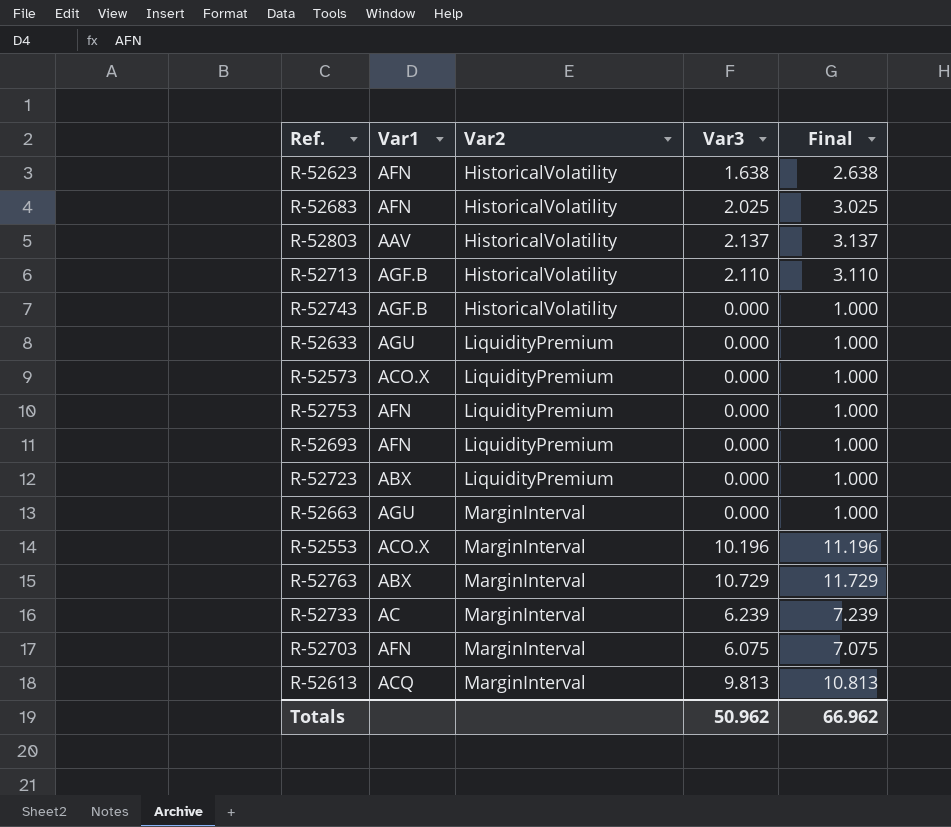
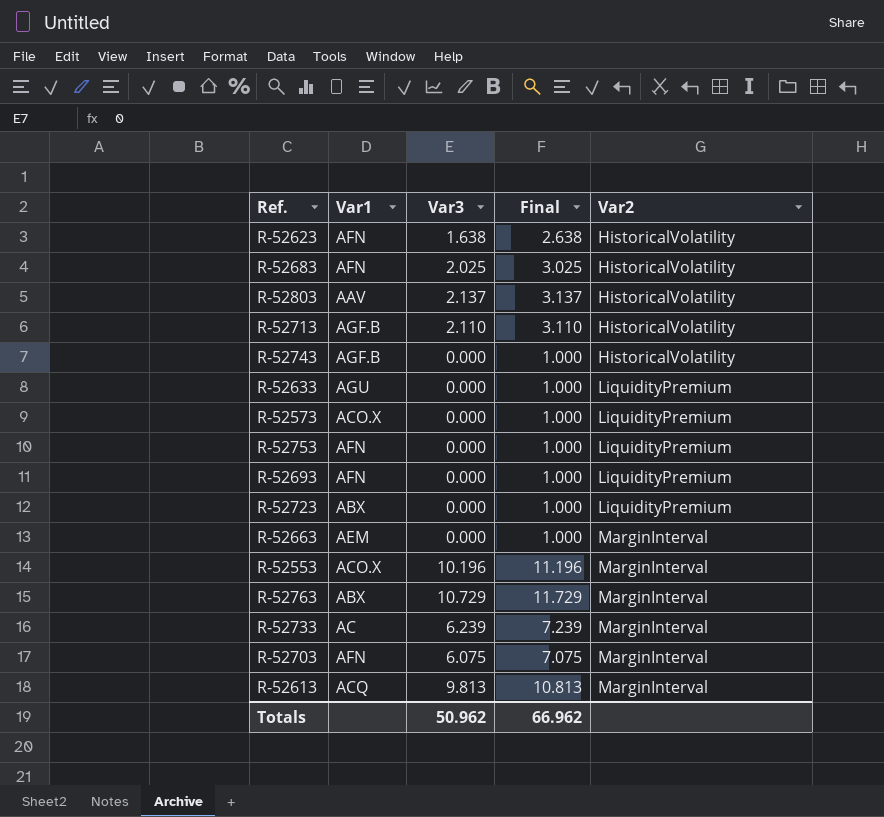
column Var2 | position: 3 -> 5
R-52663 | Var1: AGU -> AEM

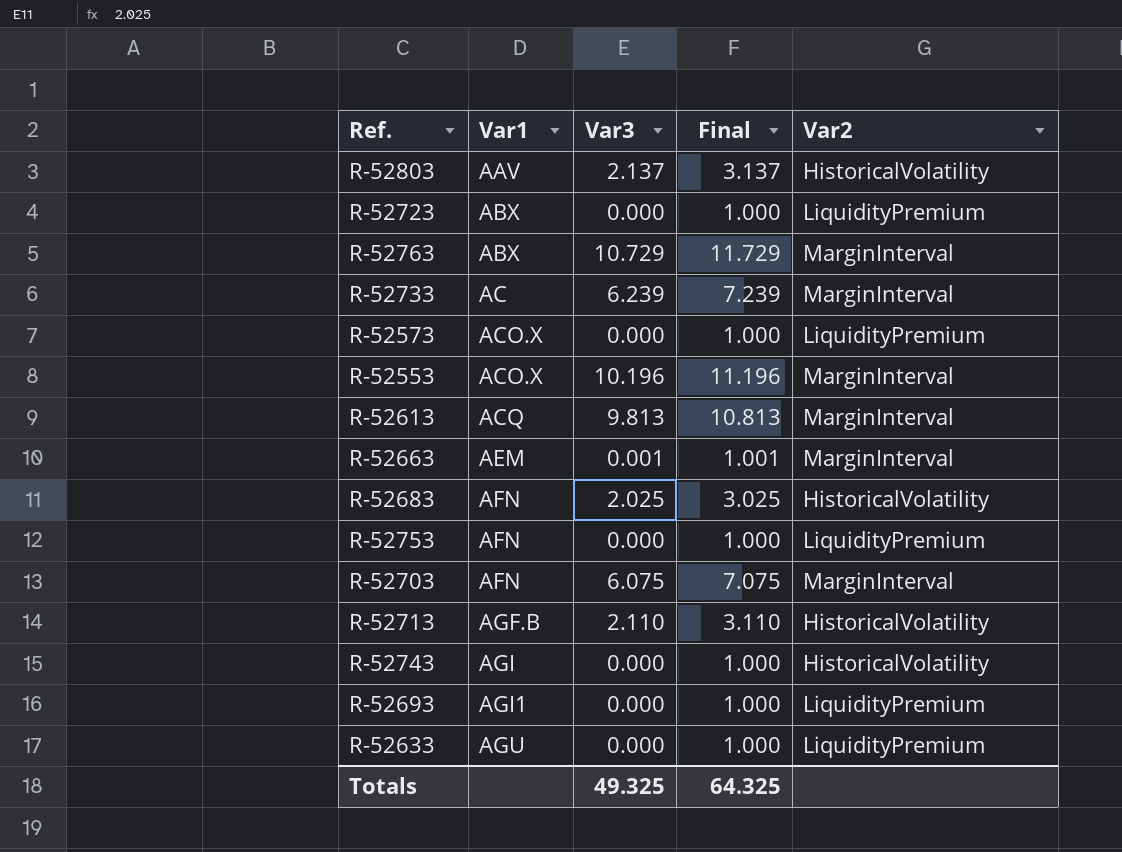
row order: Var2 ascending -> Var1 ascending
row R-52623: AFN | 1.638 | 2.638 | HistoricalVolatility -> none
R-52663 | Var3: 0.000 -> 0.001
R-52663 | Final: 1.000 -> 1.001
R-52743 | Var1: AGF.B -> AGI
R-52693 | Var1: AFN -> AGI1
Totals | Var3: 50.962 -> 49.325
Totals | Final: 66.962 -> 64.325

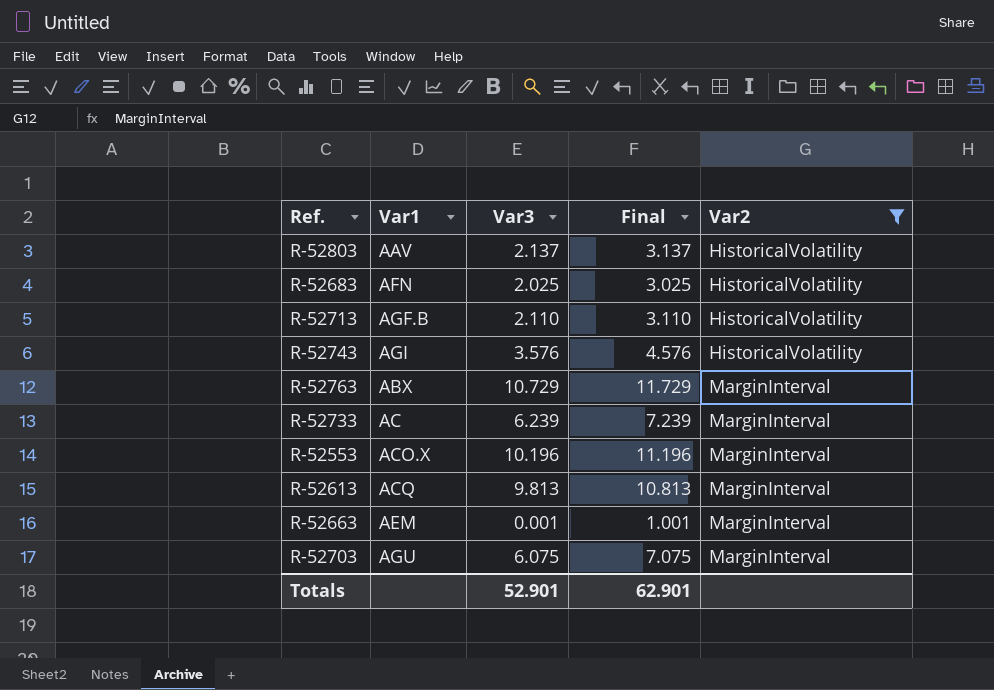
filter: none -> Var2 != LiquidityPremium
row order: Var1 ascending -> Var2 ascending
R-52743 | Var3: 0.000 -> 3.576
R-52743 | Final: 1.000 -> 4.576
R-52703 | Var1: AFN -> AGU
Totals | Var3: 49.325 -> 52.901
Totals | Final: 64.325 -> 62.901

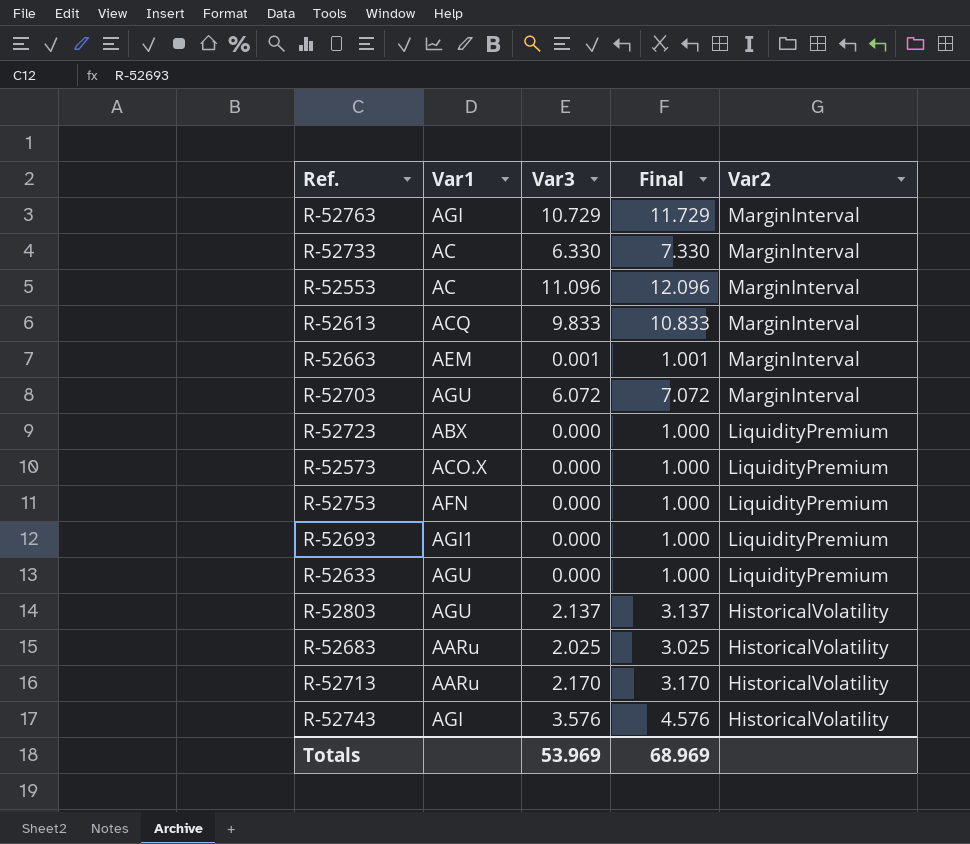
filter: Var2 != LiquidityPremium -> none
row order: Var2 ascending -> Var2 descending
R-52763 | Var1: ABX -> AGI
R-52733 | Var3: 6.239 -> 6.330
R-52733 | Final: 7.239 -> 7.330
R-52553 | Var1: ACO.X -> AC
R-52553 | Var3: 10.196 -> 11.096
R-52553 | Final: 11.196 -> 12.096
R-52613 | Var3: 9.813 -> 9.833
R-52613 | Final: 10.813 -> 10.833
R-52703 | Var3: 6.075 -> 6.072
R-52703 | Final: 7.075 -> 7.072
R-52803 | Var1: AAV -> AGU
R-52683 | Var1: AFN -> AARu
R-52713 | Var1: AGF.B -> AARu
R-52713 | Var3: 2.110 -> 2.170
R-52713 | Final: 3.110 -> 3.170
Totals | Var3: 52.901 -> 53.969
Totals | Final: 62.901 -> 68.969

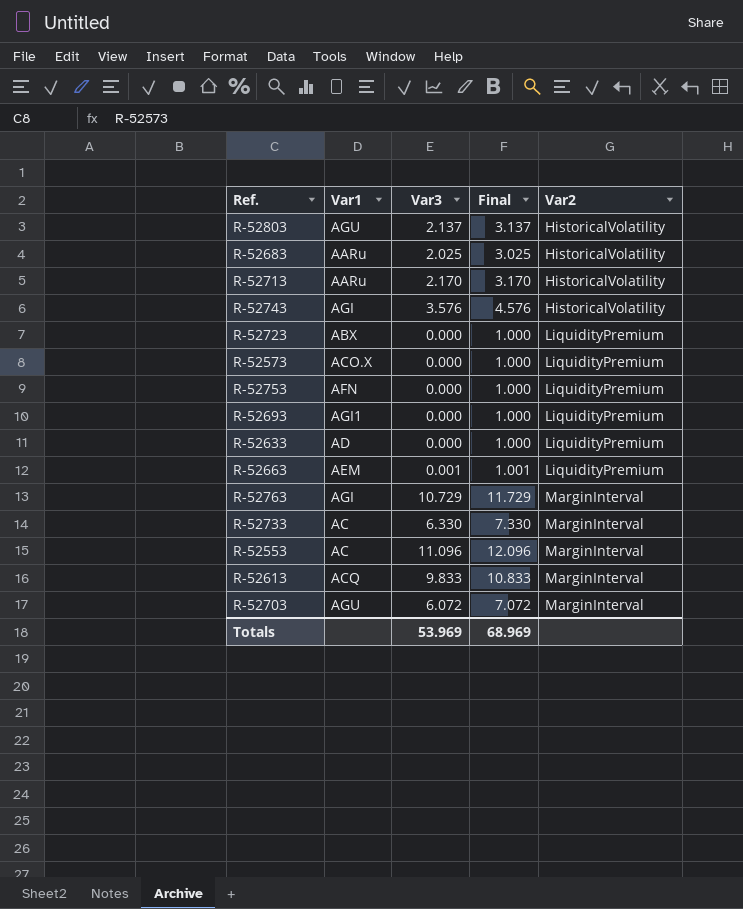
row order: Var2 descending -> Var2 ascending
R-52633 | Var1: AGU -> AD
R-52663 | Var2: MarginInterval -> LiquidityPremium

